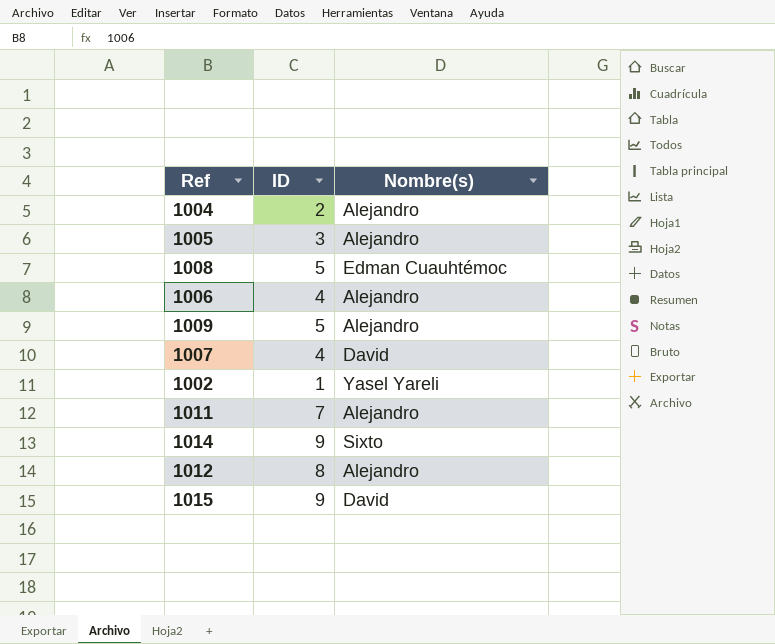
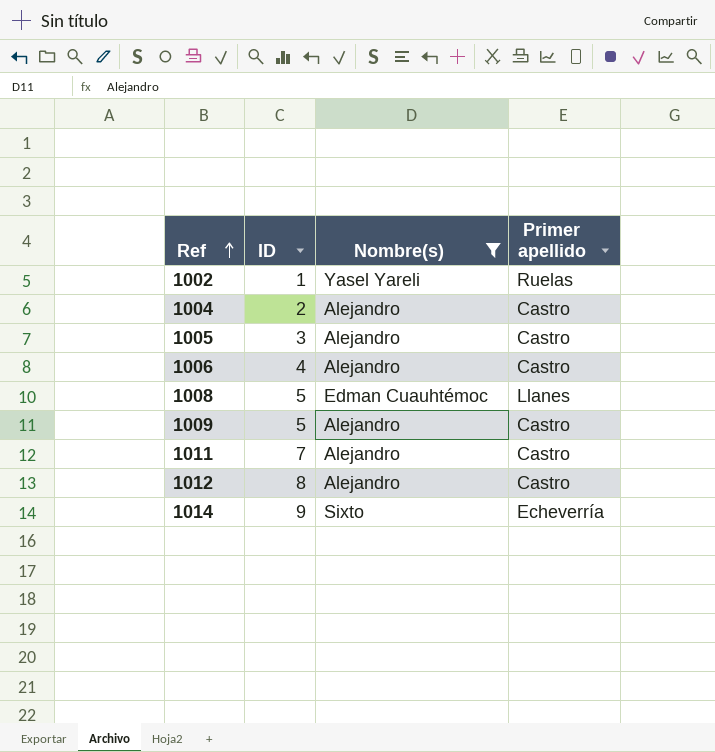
filter: none -> Nombre(s) != David
row order: none -> Ref ascending
column Primer apellido | position: none -> 4

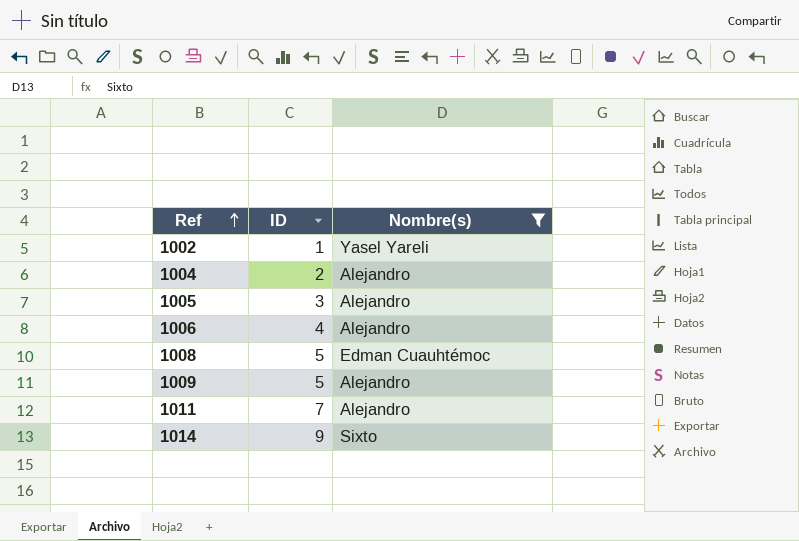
column Primer apellido | position: 4 -> none
row 1012: 8 | Alejandro | Castro -> none

